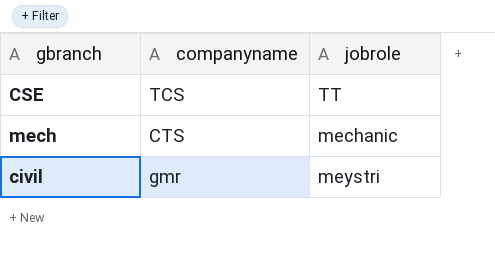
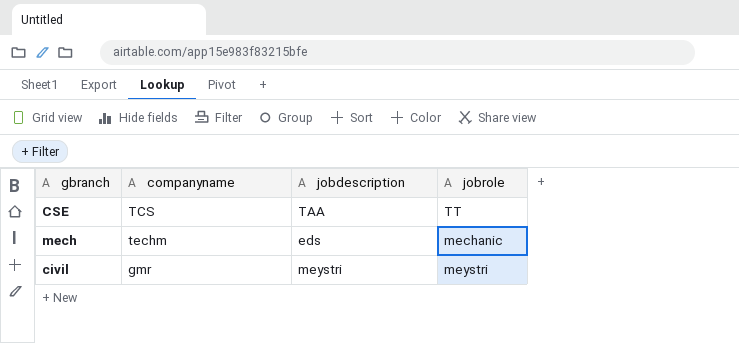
column jobdescription | position: none -> 3
mech | companyname: CTS -> techm

